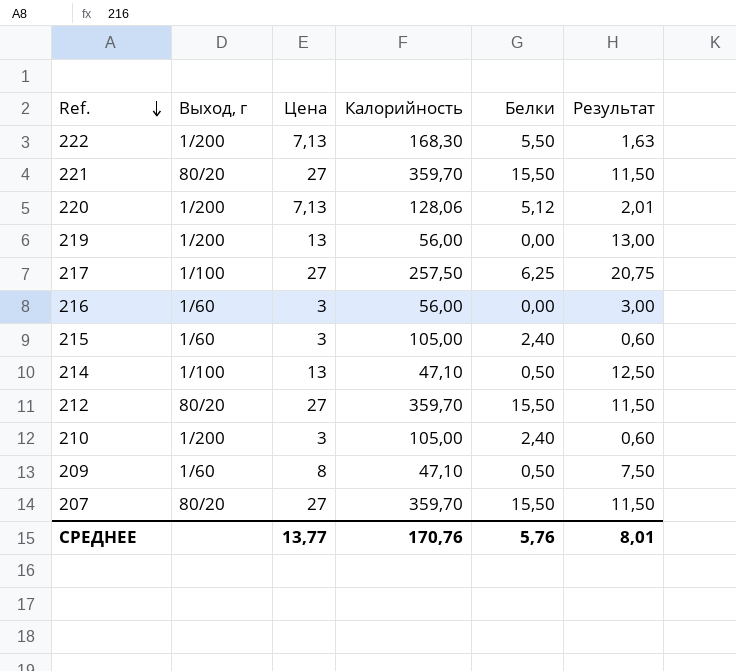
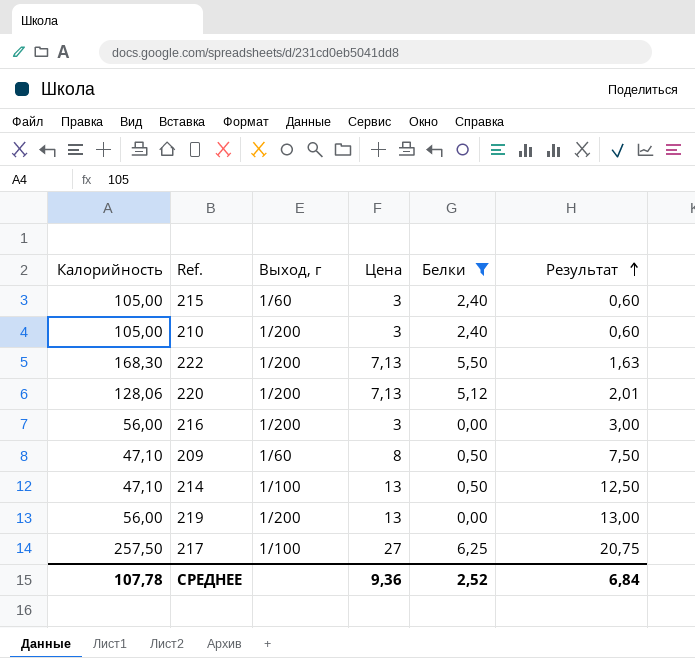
filter: none -> Белки != 15,50
row order: Ref. descending -> Результат ascending
column Калорийность | position: 4 -> 1
216 | Выход, г: 1/60 -> 1/200
СРЕДНЕЕ | Калорийность: 170,76 -> 107,78
СРЕДНЕЕ | Цена: 13,77 -> 9,36
СРЕДНЕЕ | Белки: 5,76 -> 2,52
СРЕДНЕЕ | Результат: 8,01 -> 6,84

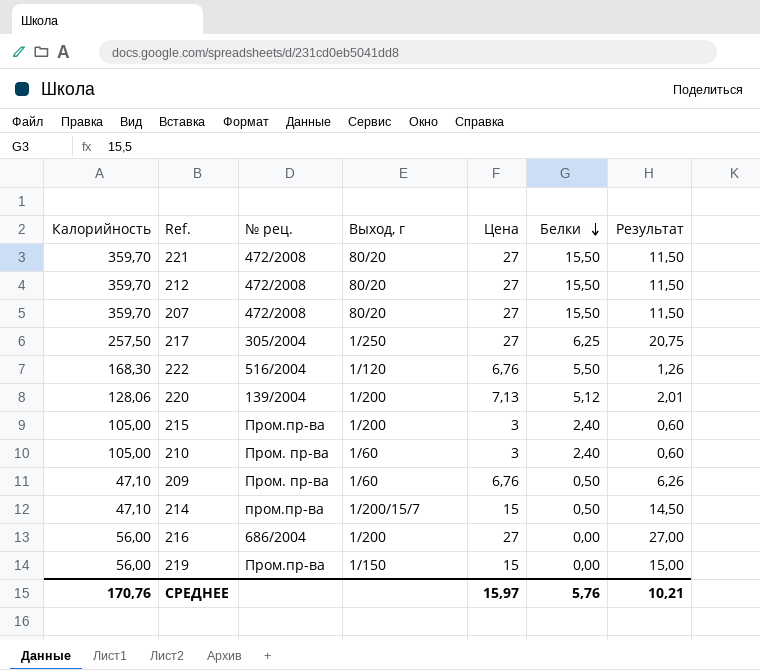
filter: Белки != 15,50 -> none
row order: Результат ascending -> Белки descending
column № рец. | position: none -> 3
217 | Выход, г: 1/100 -> 1/250
222 | Выход, г: 1/200 -> 1/120
222 | Цена: 7,13 -> 6,76
222 | Результат: 1,63 -> 1,26
215 | Выход, г: 1/60 -> 1/200
210 | Выход, г: 1/200 -> 1/60
209 | Цена: 8 -> 6,76
209 | Результат: 7,50 -> 6,26
214 | Выход, г: 1/100 -> 1/200/15/7
214 | Цена: 13 -> 15
214 | Результат: 12,50 -> 14,50
216 | Цена: 3 -> 27
216 | Результат: 3,00 -> 27,00
219 | Выход, г: 1/200 -> 1/150
219 | Цена: 13 -> 15
219 | Результат: 13,00 -> 15,00
СРЕДНЕЕ | Калорийность: 107,78 -> 170,76
СРЕДНЕЕ | Цена: 9,36 -> 15,97
СРЕДНЕЕ | Белки: 2,52 -> 5,76
СРЕДНЕЕ | Результат: 6,84 -> 10,21

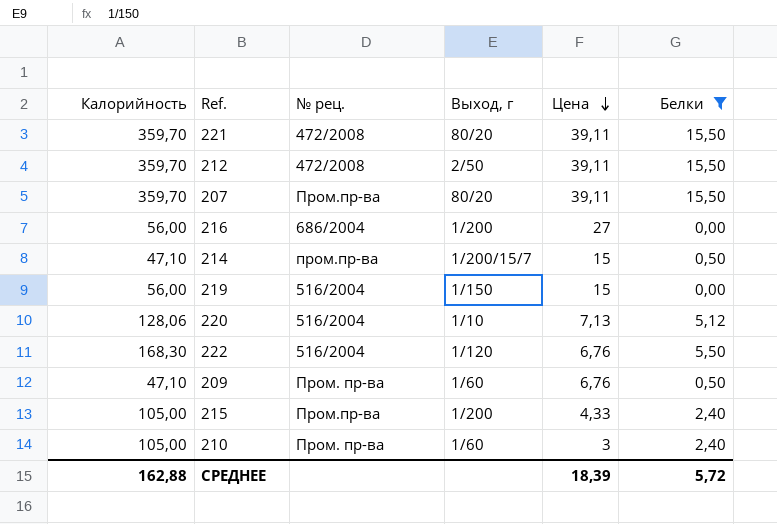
filter: none -> Белки != 6,25
row order: Белки descending -> Цена descending
column Результат | formula: [Цена] - [Белки] -> none
221 | Цена: 27 -> 39,11
212 | Выход, г: 80/20 -> 2/50
212 | Цена: 27 -> 39,11
207 | № рец.: 472/2008 -> Пром.пр-ва
207 | Цена: 27 -> 39,11
219 | № рец.: Пром.пр-ва -> 516/2004
220 | № рец.: 139/2004 -> 516/2004
220 | Выход, г: 1/200 -> 1/10
215 | Цена: 3 -> 4,33
СРЕДНЕЕ | Калорийность: 170,76 -> 162,88
СРЕДНЕЕ | Цена: 15,97 -> 18,39
СРЕДНЕЕ | Белки: 5,76 -> 5,72

